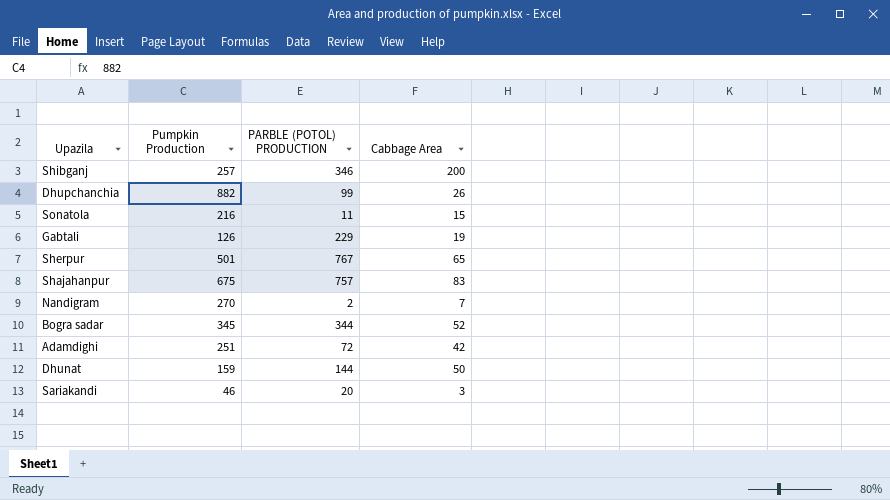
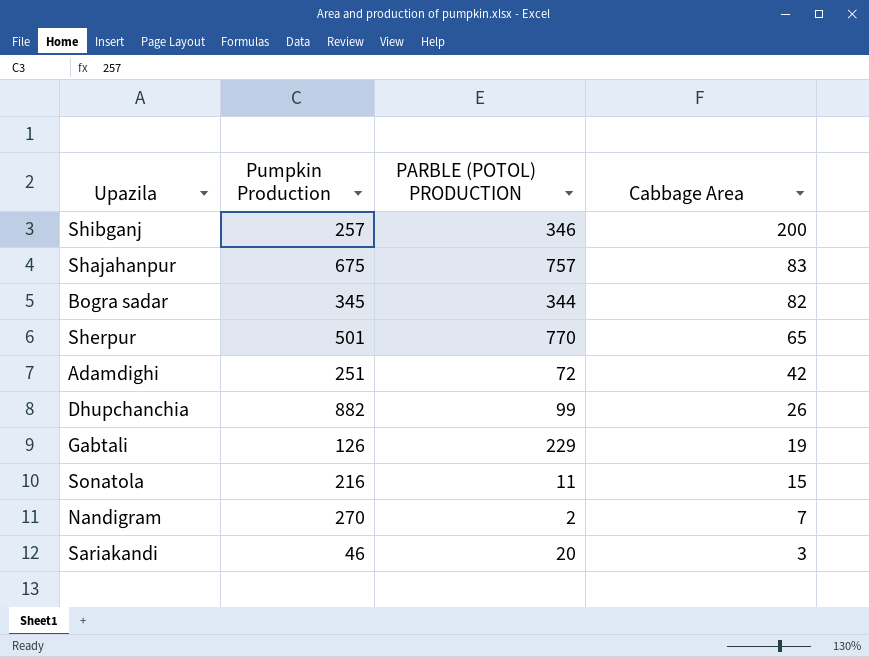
row order: none -> Cabbage Area descending
row Dhunat: 159 | 144 | 50 -> none
Bogra sadar | Cabbage Area: 52 -> 82
Sherpur | PARBLE (POTOL) PRODUCTION: 767 -> 770

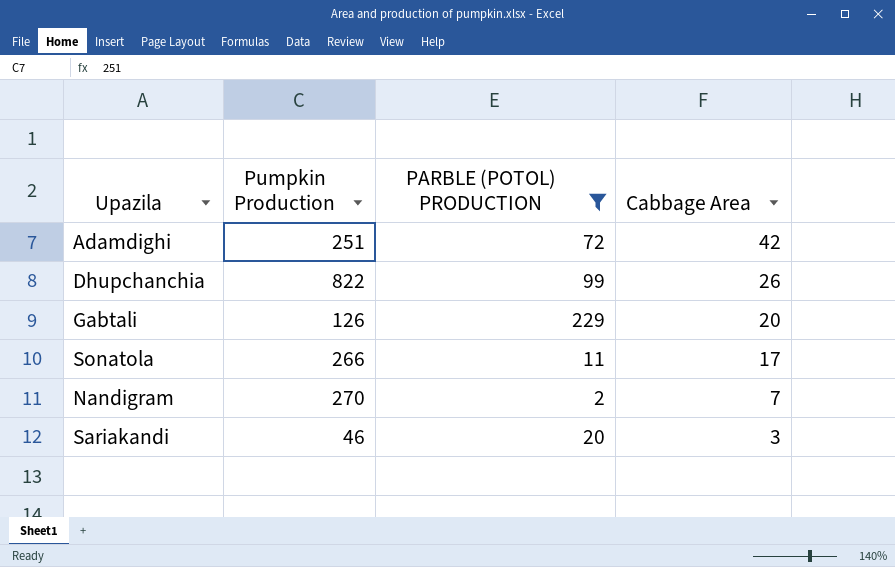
filter: none -> PARBLE (POTOL) PRODUCTION <= 229
Dhupchanchia | Pumpkin Production: 882 -> 822
Gabtali | Cabbage Area: 19 -> 20
Sonatola | Pumpkin Production: 216 -> 266
Sonatola | Cabbage Area: 15 -> 17

